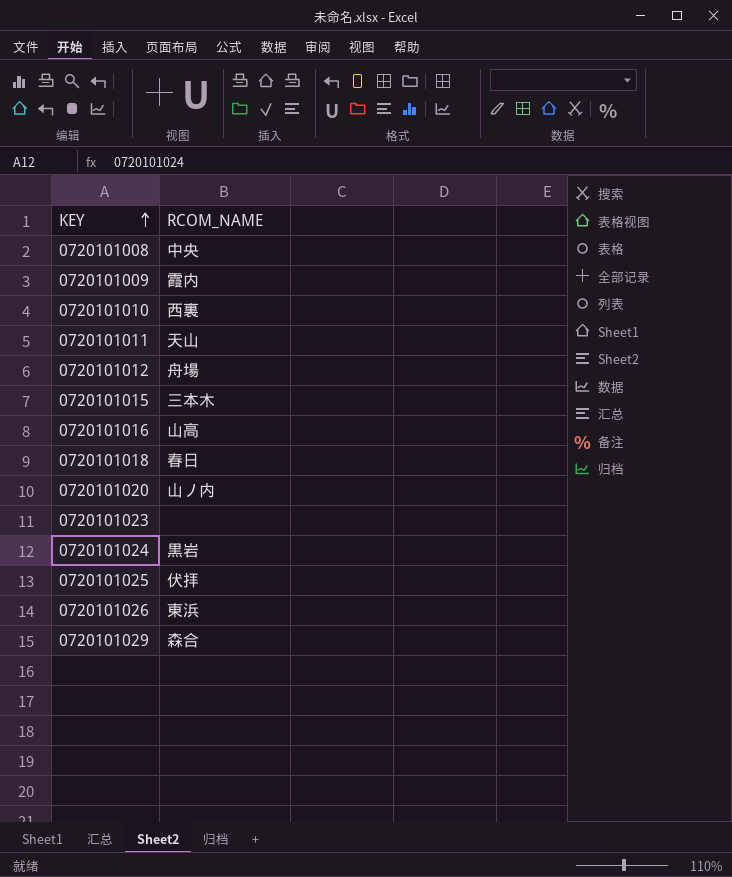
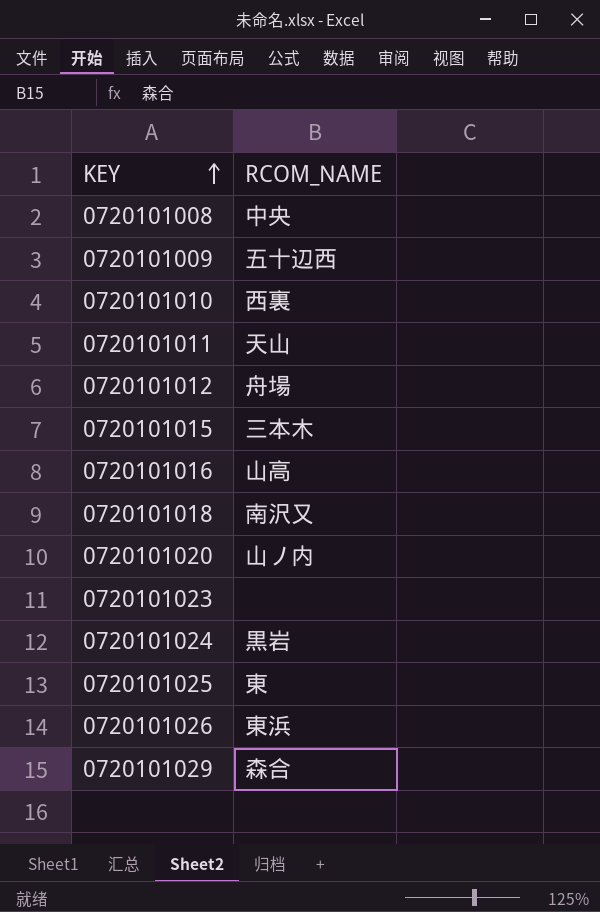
0720101009 | RCOM_NAME: 霞内 -> 五十辺西
0720101018 | RCOM_NAME: 春日 -> 南沢又
0720101025 | RCOM_NAME: 伏拝 -> 東

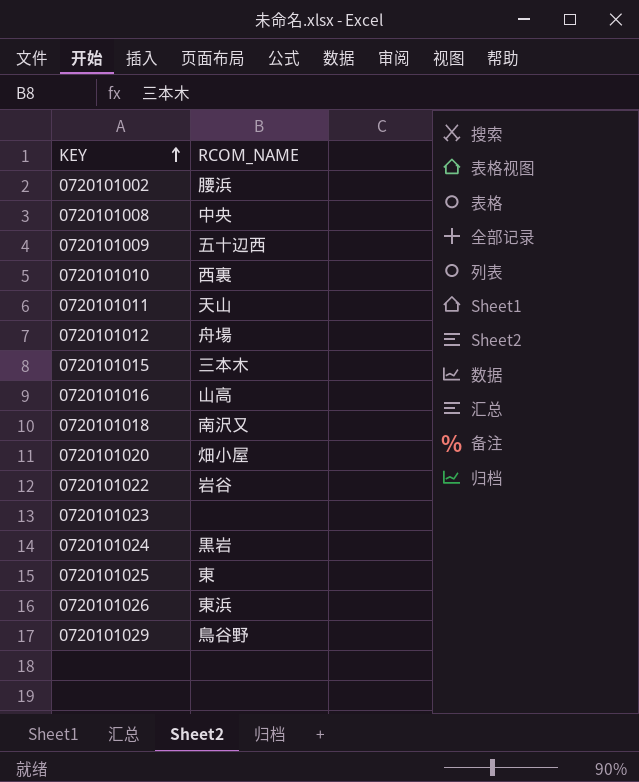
row 0720101002: none -> 腰浜
0720101020 | RCOM_NAME: 山ノ内 -> 畑小屋
row 0720101022: none -> 岩谷
0720101029 | RCOM_NAME: 森合 -> 鳥谷野

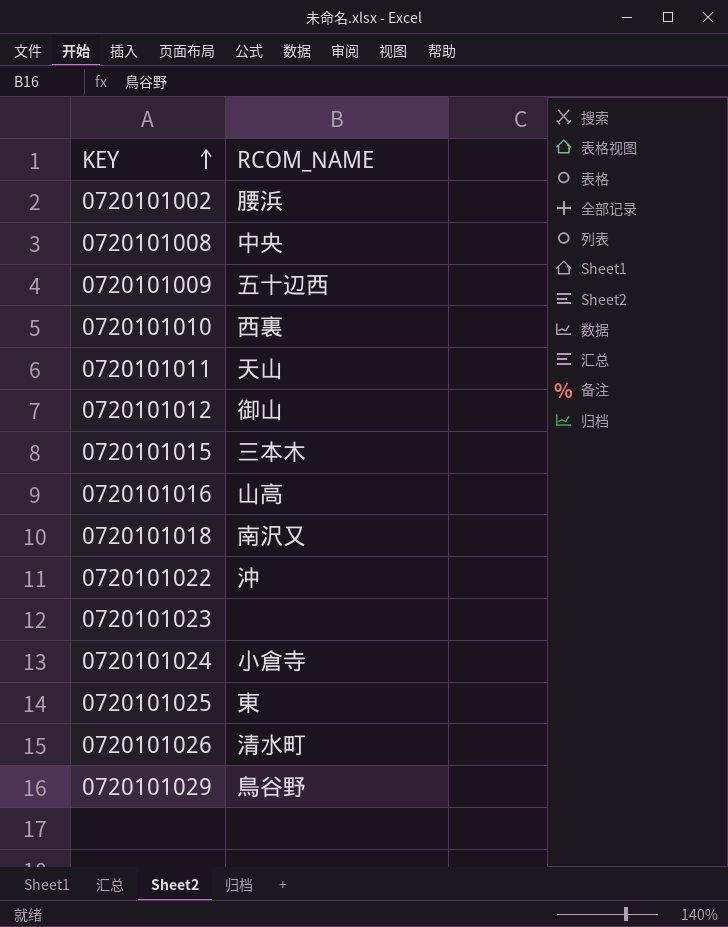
row 0720101020: 畑小屋 -> none
0720101012 | RCOM_NAME: 舟場 -> 御山
0720101022 | RCOM_NAME: 岩谷 -> 沖
0720101024 | RCOM_NAME: 黒岩 -> 小倉寺
0720101026 | RCOM_NAME: 東浜 -> 清水町

